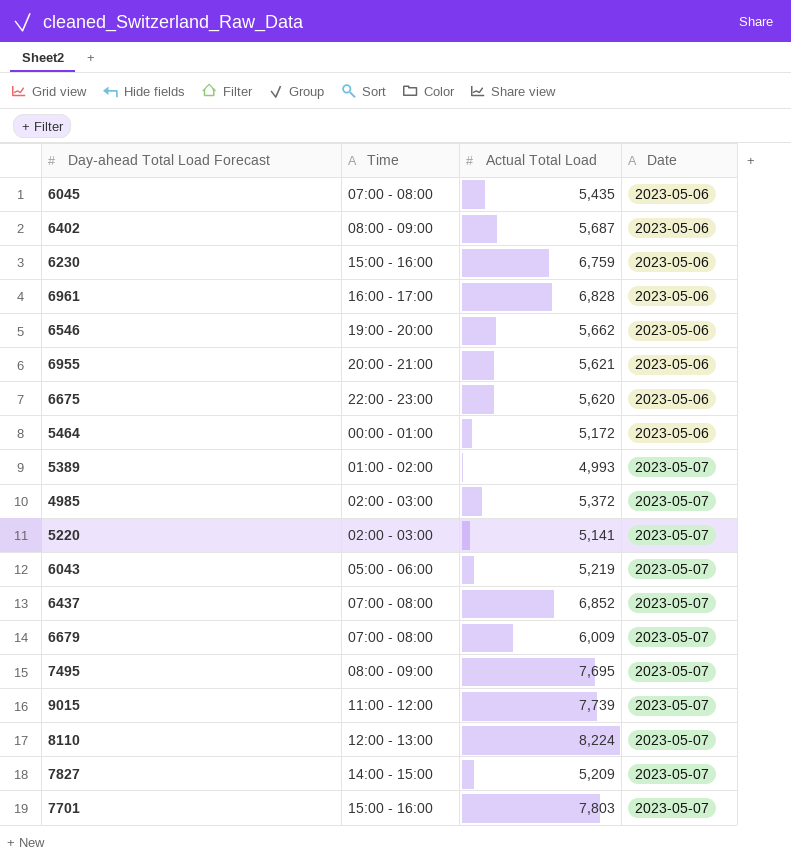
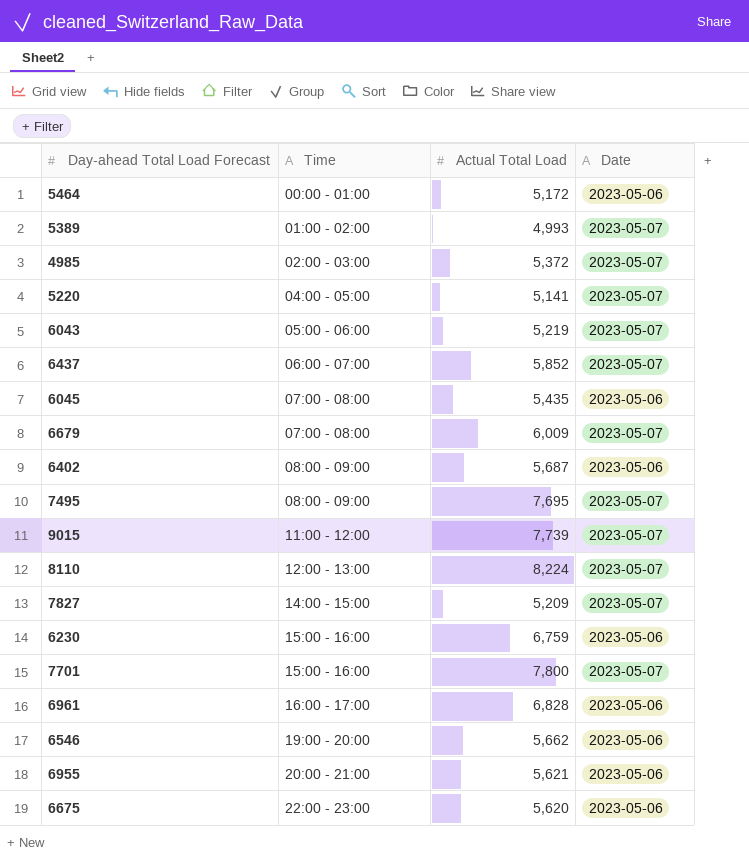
row order: Date ascending -> Time ascending
5220 | Time: 02:00 - 03:00 -> 04:00 - 05:00
6437 | Time: 07:00 - 08:00 -> 06:00 - 07:00
6437 | Actual Total Load: 6,852 -> 5,852
7701 | Actual Total Load: 7,803 -> 7,800

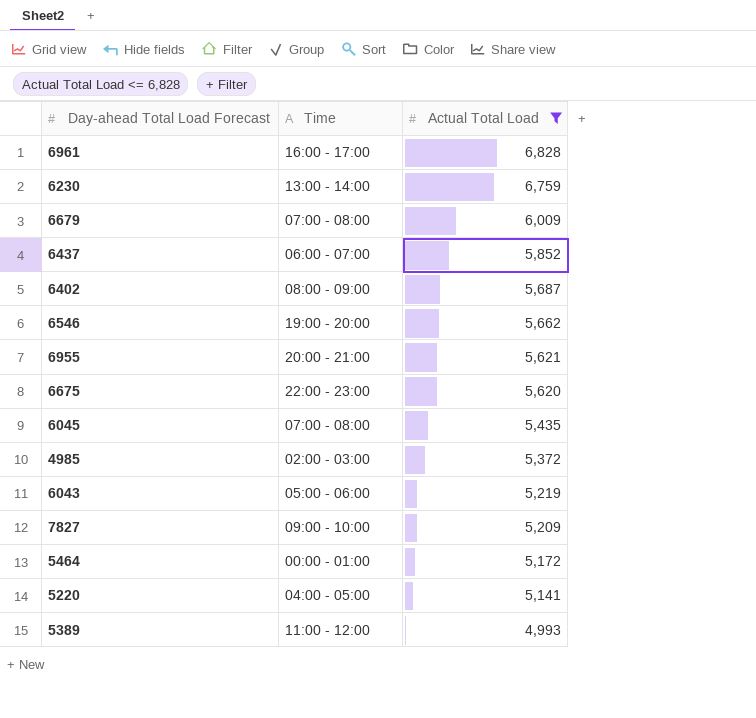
filter: none -> Actual Total Load <= 6,828
row order: Time ascending -> Actual Total Load descending
column Date | position: 4 -> none
6230 | Time: 15:00 - 16:00 -> 13:00 - 14:00
7827 | Time: 14:00 - 15:00 -> 09:00 - 10:00
5389 | Time: 01:00 - 02:00 -> 11:00 - 12:00

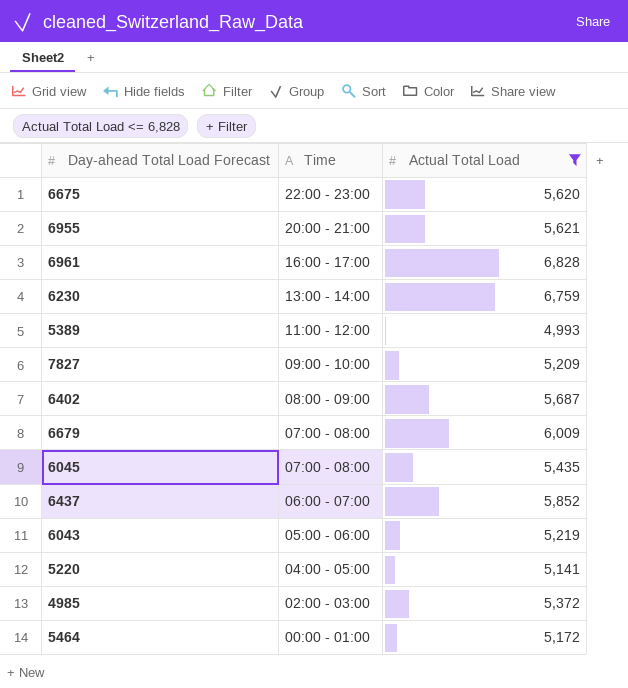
row order: Actual Total Load descending -> Time descending
row 6546: 19:00 - 20:00 | 5,662 -> none

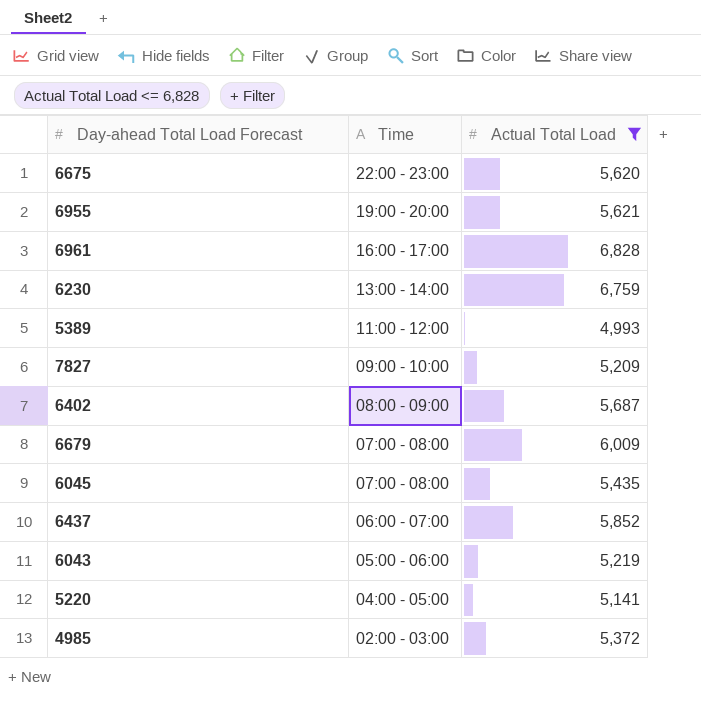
row 5464: 00:00 - 01:00 | 5,172 -> none
6955 | Time: 20:00 - 21:00 -> 19:00 - 20:00

